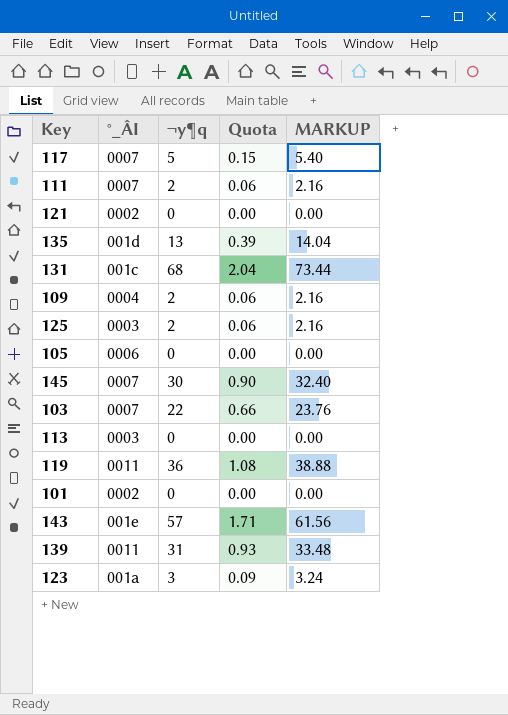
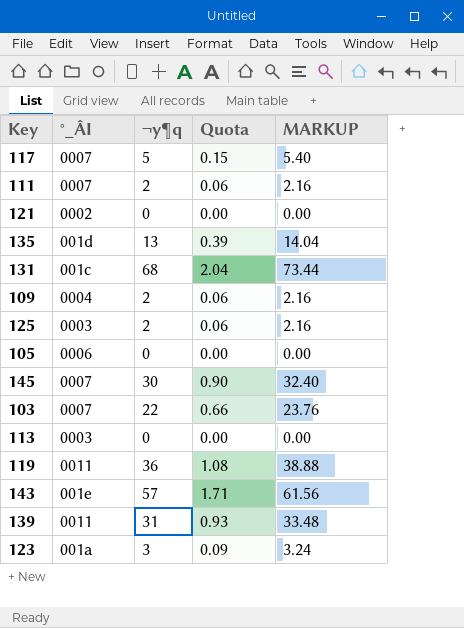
row 101: 0002 | 0 | 0.00 | 0.00 -> none

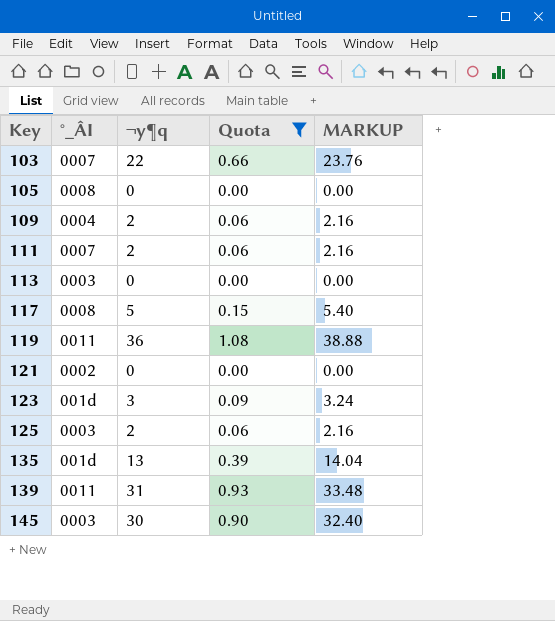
filter: none -> Quota <= 1.08
row order: none -> Key ascending
105 | °_ÂI: 0006 -> 0008
117 | °_ÂI: 0007 -> 0008
123 | °_ÂI: 001a -> 001d
145 | °_ÂI: 0007 -> 0003

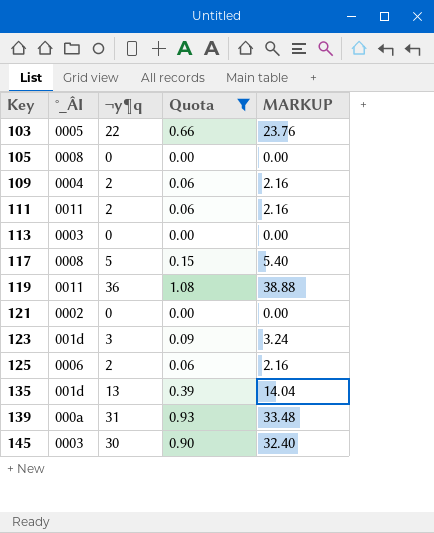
103 | °_ÂI: 0007 -> 0005
111 | °_ÂI: 0007 -> 0011
125 | °_ÂI: 0003 -> 0006
139 | °_ÂI: 0011 -> 000a

